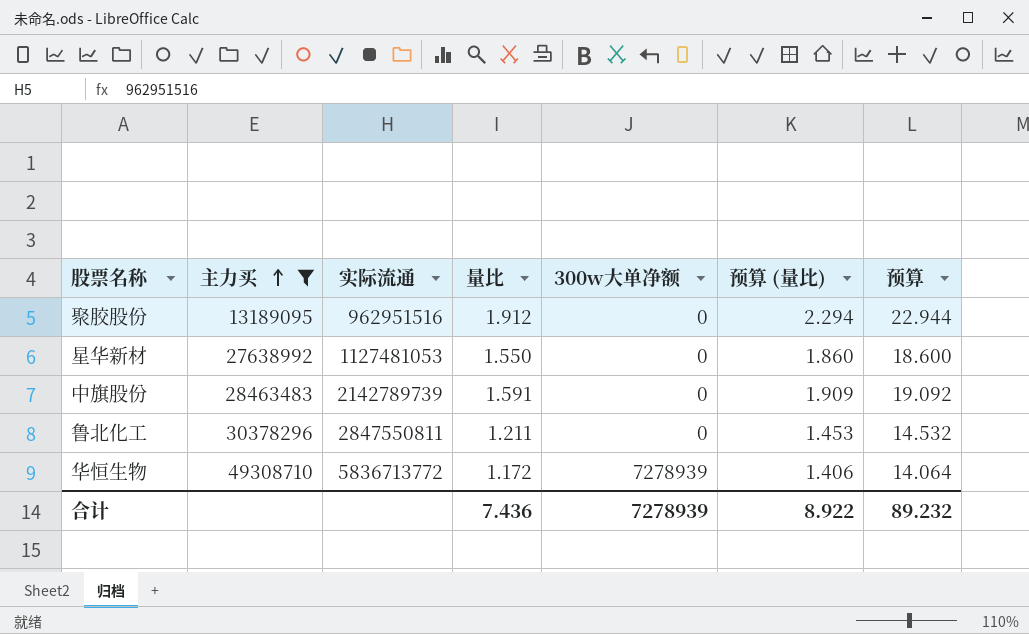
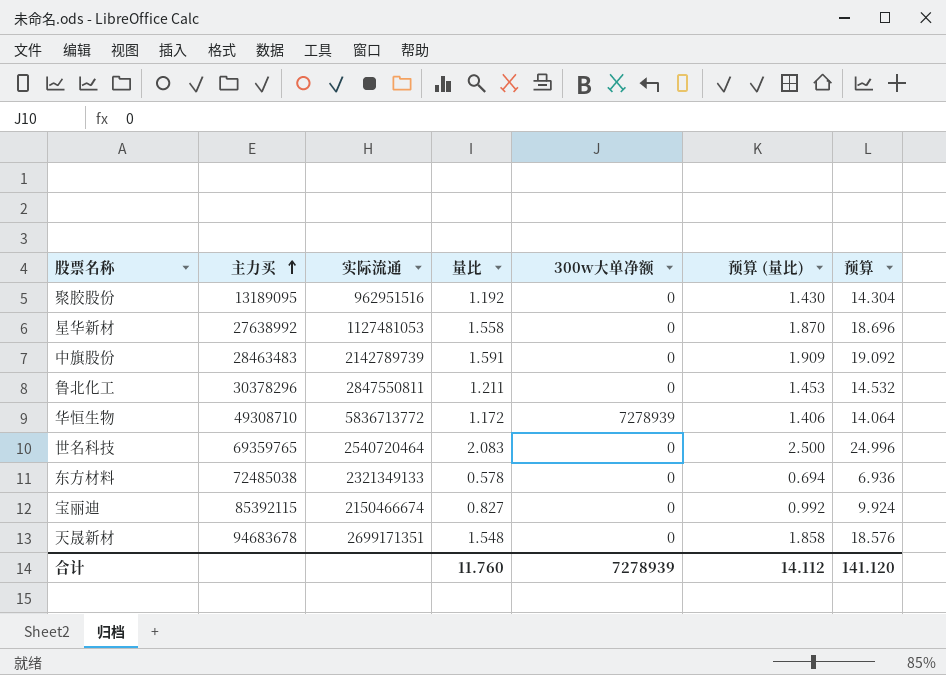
filter: 主力买 <= 49308710 -> none
聚胶股份 | 量比: 1.912 -> 1.192
聚胶股份 | 预算 (量比): 2.294 -> 1.430
聚胶股份 | 预算: 22.944 -> 14.304
星华新材 | 量比: 1.550 -> 1.558
星华新材 | 预算 (量比): 1.860 -> 1.870
星华新材 | 预算: 18.600 -> 18.696
合计 | 量比: 7.436 -> 11.760
合计 | 预算 (量比): 8.922 -> 14.112
合计 | 预算: 89.232 -> 141.120

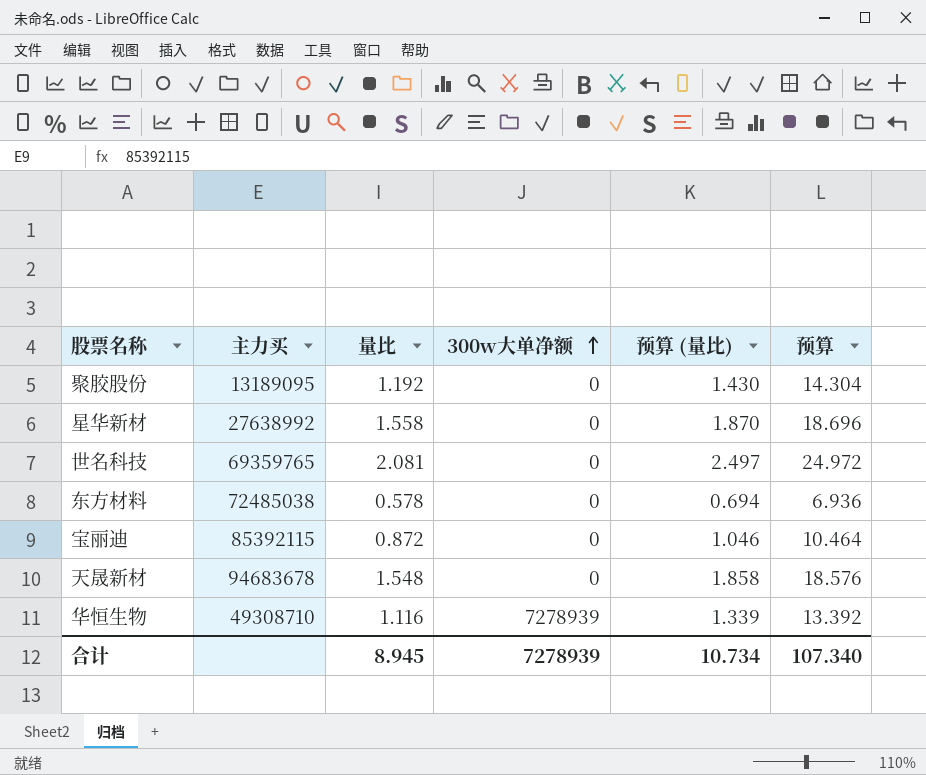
row order: 主力买 ascending -> 300w大单净额 ascending
column 实际流通 | position: 3 -> none
row 中旗股份: 28463483 | 2142789739 | 1.591 | 0 | 1.909 | 19.092 -> none
row 鲁北化工: 30378296 | 2847550811 | 1.211 | 0 | 1.453 | 14.532 -> none
世名科技 | 量比: 2.083 -> 2.081
世名科技 | 预算 (量比): 2.500 -> 2.497
世名科技 | 预算: 24.996 -> 24.972
宝丽迪 | 量比: 0.827 -> 0.872
宝丽迪 | 预算 (量比): 0.992 -> 1.046
宝丽迪 | 预算: 9.924 -> 10.464
华恒生物 | 量比: 1.172 -> 1.116
华恒生物 | 预算 (量比): 1.406 -> 1.339
华恒生物 | 预算: 14.064 -> 13.392
合计 | 量比: 11.760 -> 8.945
合计 | 预算 (量比): 14.112 -> 10.734
合计 | 预算: 141.120 -> 107.340

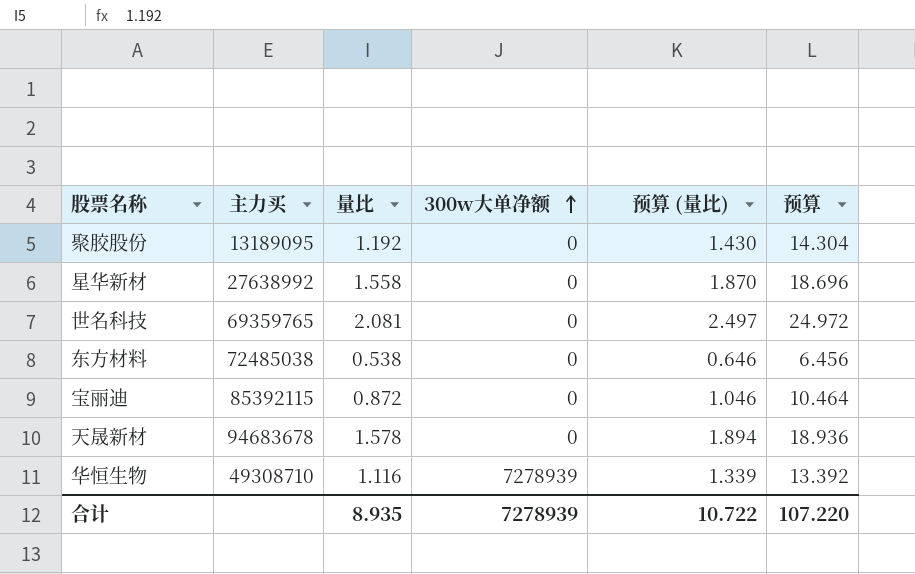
东方材料 | 量比: 0.578 -> 0.538
东方材料 | 预算 (量比): 0.694 -> 0.646
东方材料 | 预算: 6.936 -> 6.456
天晟新材 | 量比: 1.548 -> 1.578
天晟新材 | 预算 (量比): 1.858 -> 1.894
天晟新材 | 预算: 18.576 -> 18.936
合计 | 量比: 8.945 -> 8.935
合计 | 预算 (量比): 10.734 -> 10.722
合计 | 预算: 107.340 -> 107.220

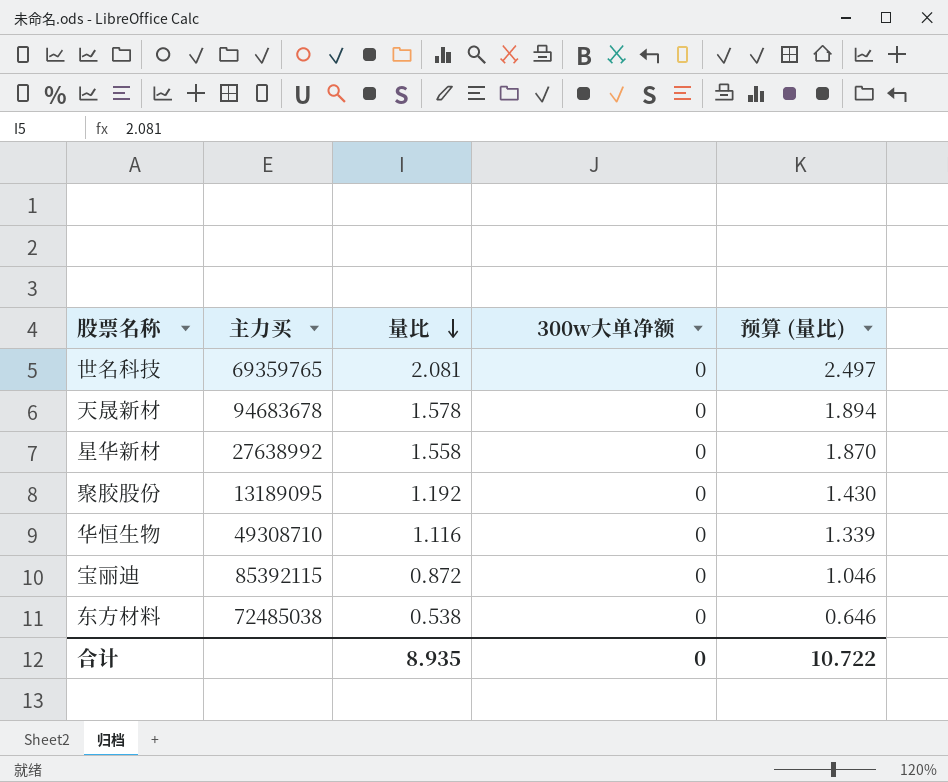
row order: 300w大单净额 ascending -> 量比 descending
column 预算 | formula: [量比] * 12 -> none
华恒生物 | 300w大单净额: 7278939 -> 0
合计 | 300w大单净额: 7278939 -> 0

